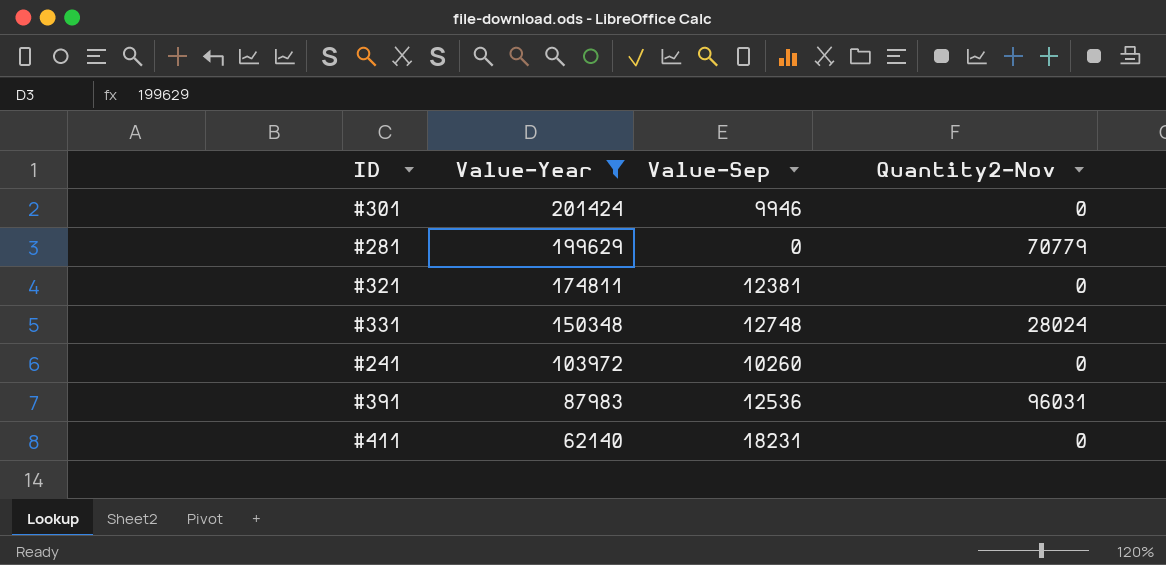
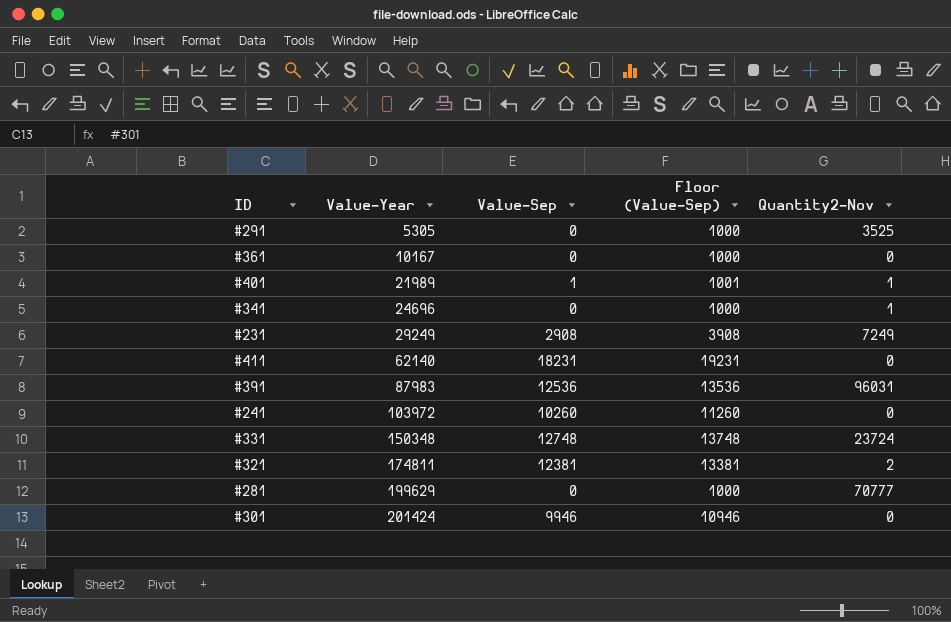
filter: Value-Year >= 62140 -> none
row order: Value-Year descending -> Value-Year ascending
column Floor (Value-Sep) | formula: none -> [Value-Sep] + 1000
#331 | Quantity2-Nov: 28024 -> 23724
#321 | Quantity2-Nov: 0 -> 2
#281 | Quantity2-Nov: 70779 -> 70777

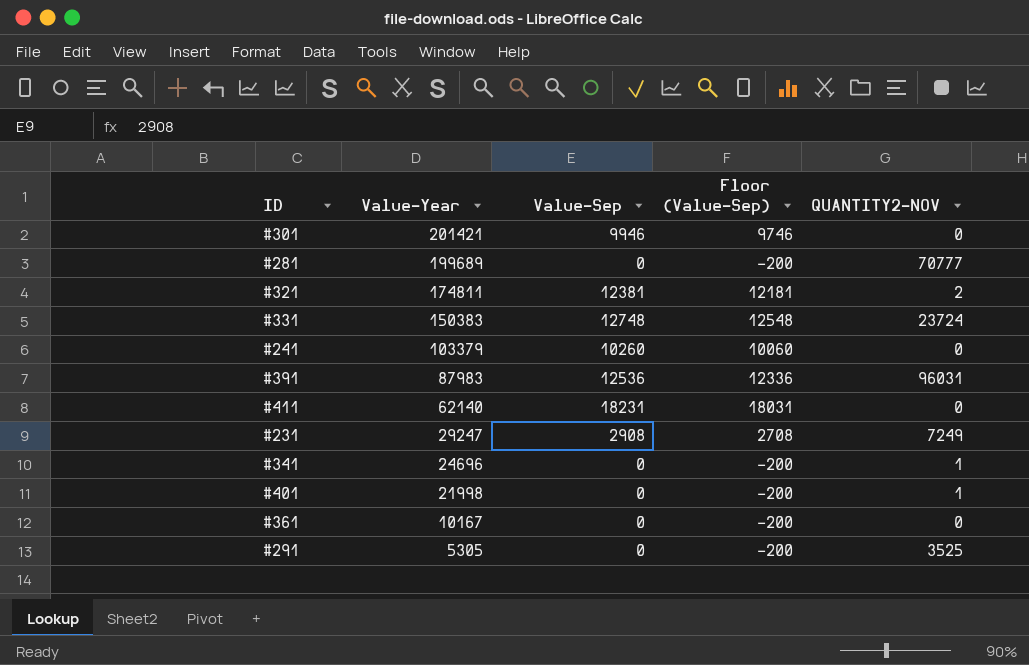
row order: Value-Year ascending -> Value-Year descending
column Floor (Value-Sep) | formula: [Value-Sep] + 1000 -> [Value-Sep] - 200
column name: Quantity2-Nov -> QUANTITY2-NOV
#301 | Value-Year: 201424 -> 201421
#281 | Value-Year: 199629 -> 199689
#331 | Value-Year: 150348 -> 150383
#241 | Value-Year: 103972 -> 103379
#231 | Value-Year: 29249 -> 29247
#401 | Value-Year: 21989 -> 21998
#401 | Value-Sep: 1 -> 0

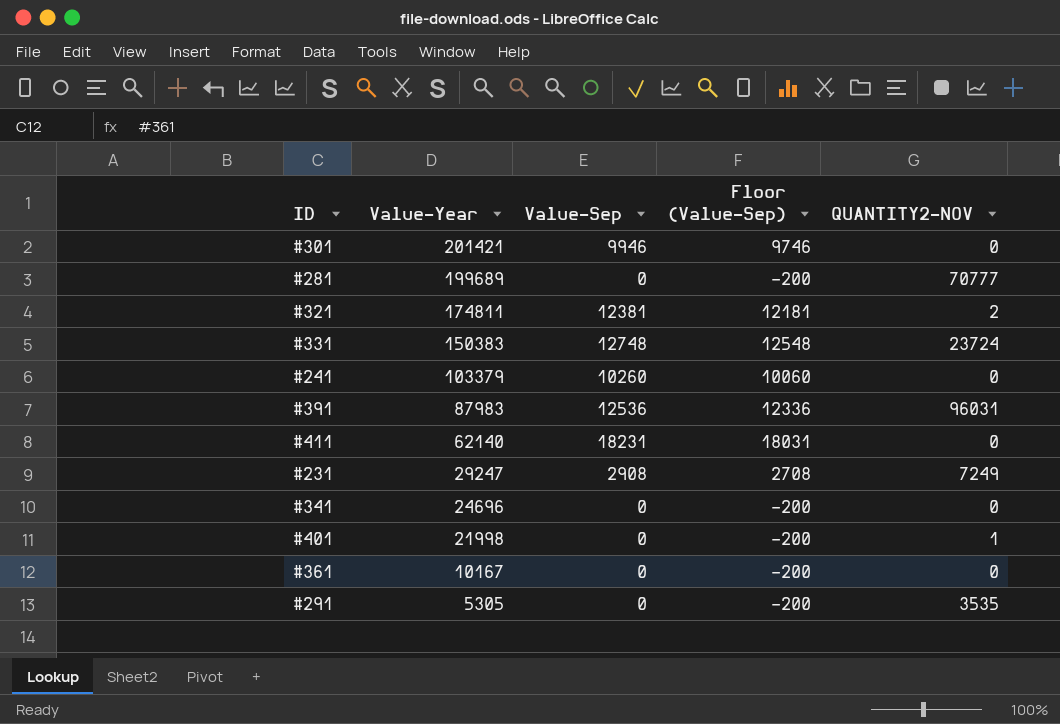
#341 | QUANTITY2-NOV: 1 -> 0
#291 | QUANTITY2-NOV: 3525 -> 3535

